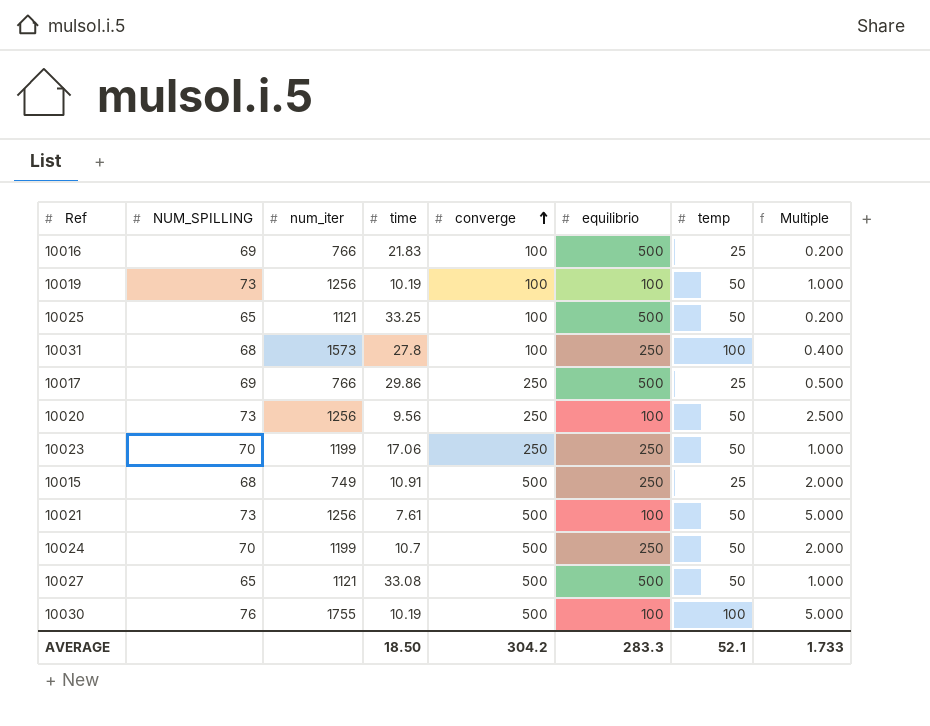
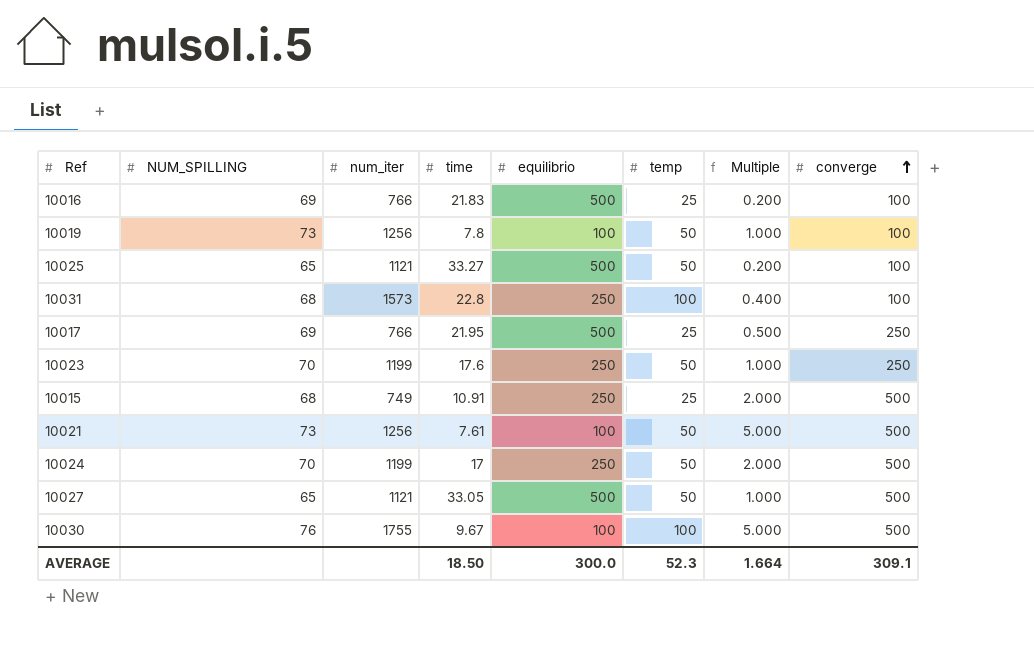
column converge | position: 5 -> 8
row 10020: 73 | 1256 | 9.56 | 250 | 100 | 50 | 2.500 -> none
10019 | time: 10.19 -> 7.8
10025 | time: 33.25 -> 33.27
10031 | time: 27.8 -> 22.8
10017 | time: 29.86 -> 21.95
10023 | time: 17.06 -> 17.6
10024 | time: 10.7 -> 17
10027 | time: 33.08 -> 33.05
10030 | time: 10.19 -> 9.67
AVERAGE | equilibrio: 283.3 -> 300.0
AVERAGE | temp: 52.1 -> 52.3
AVERAGE | Multiple: 1.733 -> 1.664
AVERAGE | converge: 304.2 -> 309.1

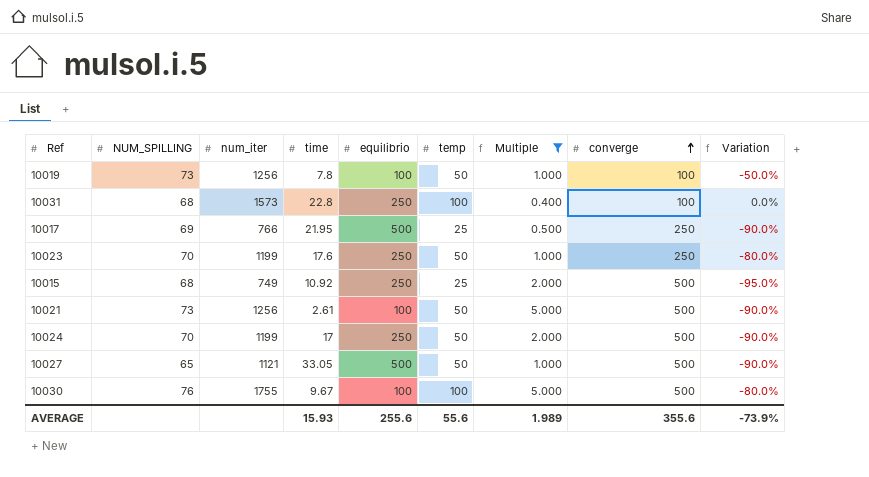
filter: none -> Multiple != 0.200
column Variation | formula: none -> ([temp] - [converge]) / [converge]
10015 | time: 10.91 -> 10.92
10021 | time: 7.61 -> 2.61
AVERAGE | time: 18.50 -> 15.93
AVERAGE | equilibrio: 300.0 -> 255.6
AVERAGE | temp: 52.3 -> 55.6
AVERAGE | Multiple: 1.664 -> 1.989
AVERAGE | converge: 309.1 -> 355.6

